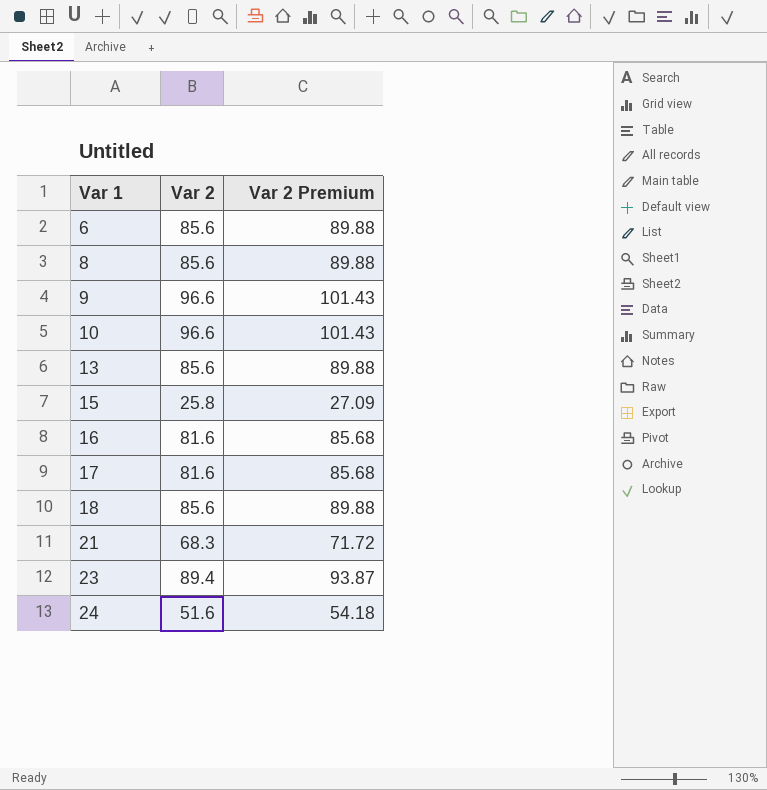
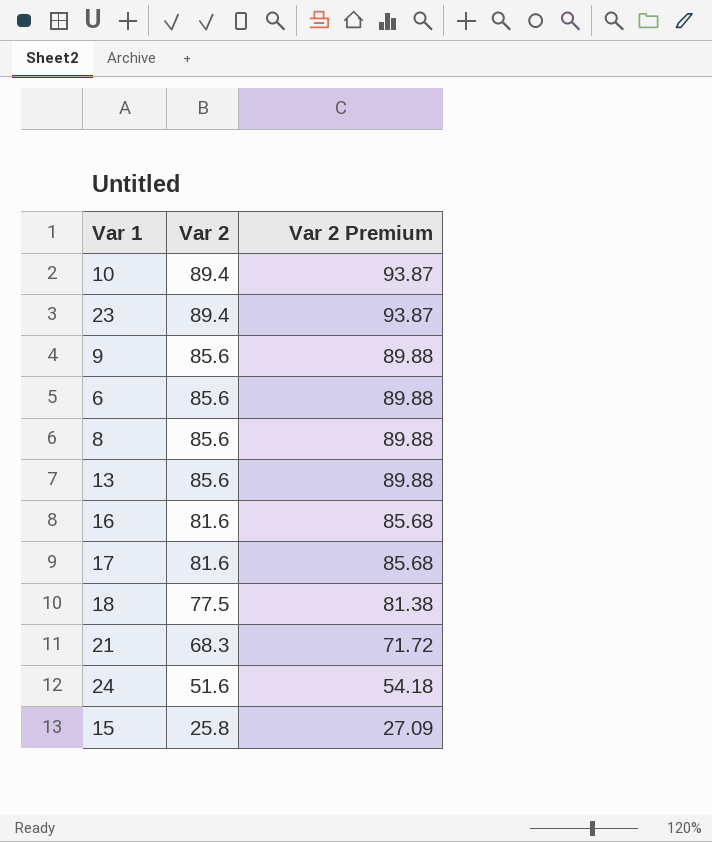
row order: Var 1 ascending -> Var 2 descending
10 | Var 2: 96.6 -> 89.4
10 | Var 2 Premium: 101.43 -> 93.87
9 | Var 2: 96.6 -> 85.6
9 | Var 2 Premium: 101.43 -> 89.88
18 | Var 2: 85.6 -> 77.5
18 | Var 2 Premium: 89.88 -> 81.38

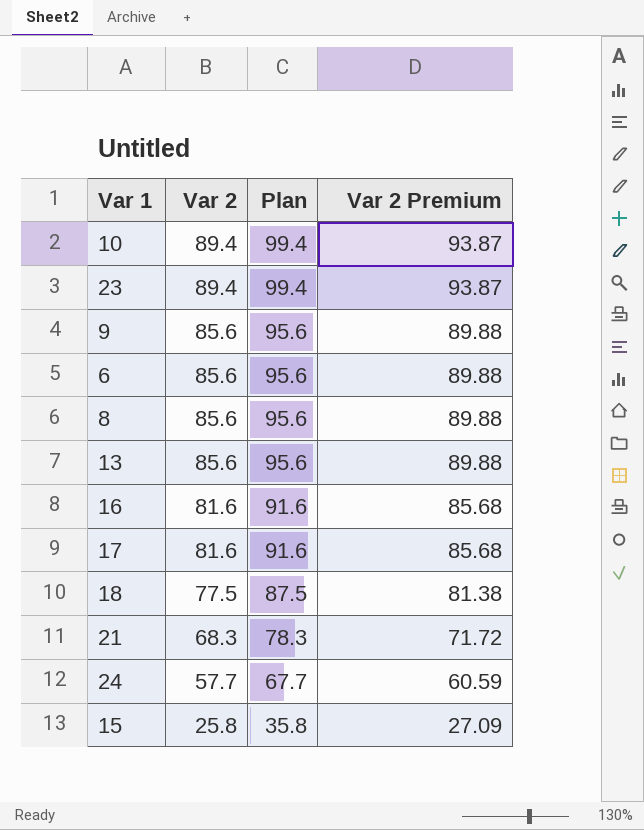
column Plan | formula: none -> [Var 2] + 10
24 | Var 2: 51.6 -> 57.7
24 | Var 2 Premium: 54.18 -> 60.59

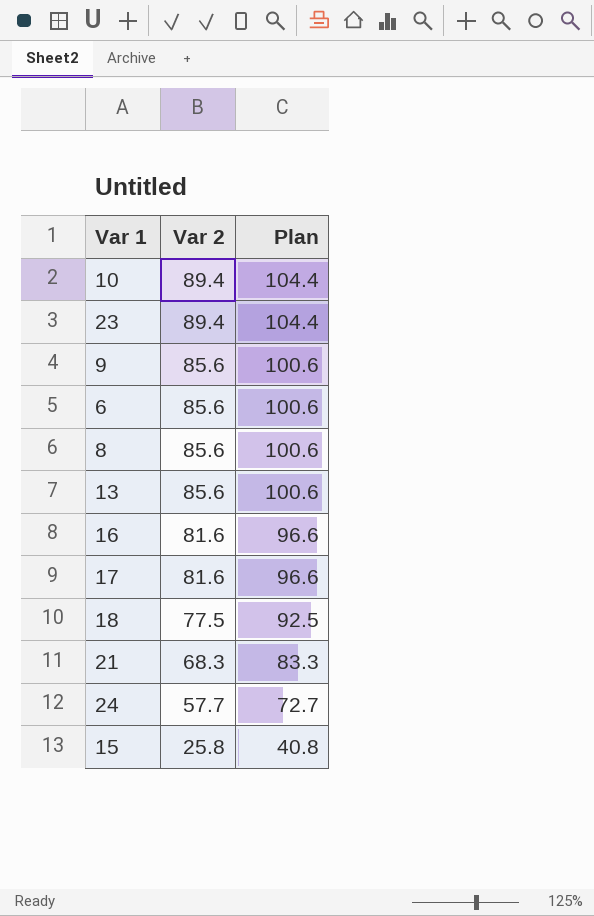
column Var 2 Premium | formula: [Var 2] * 1.05 -> none
column Plan | formula: [Var 2] + 10 -> [Var 2] + 15

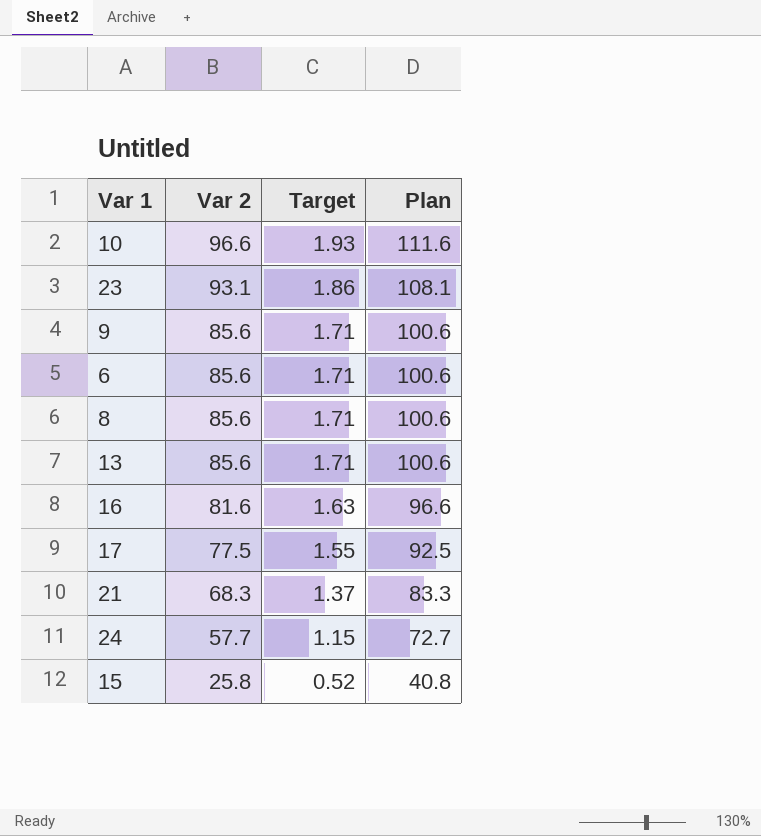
column Target | formula: none -> [Var 2] * 0.02
row 18: 77.5 | 92.5 -> none
10 | Var 2: 89.4 -> 96.6
10 | Plan: 104.4 -> 111.6
23 | Var 2: 89.4 -> 93.1
23 | Plan: 104.4 -> 108.1
17 | Var 2: 81.6 -> 77.5
17 | Plan: 96.6 -> 92.5

